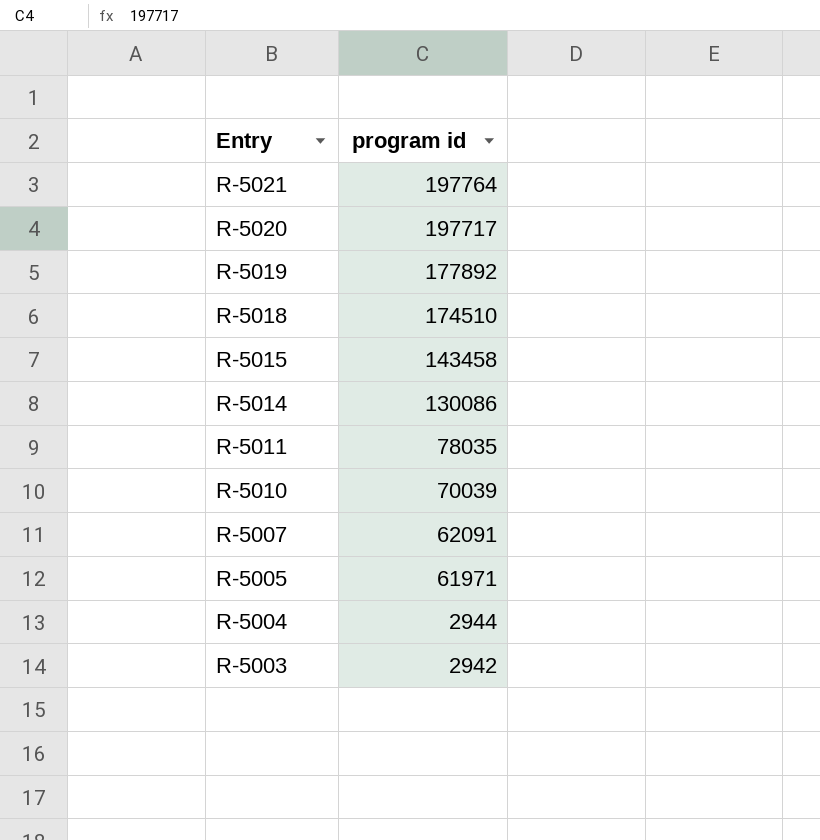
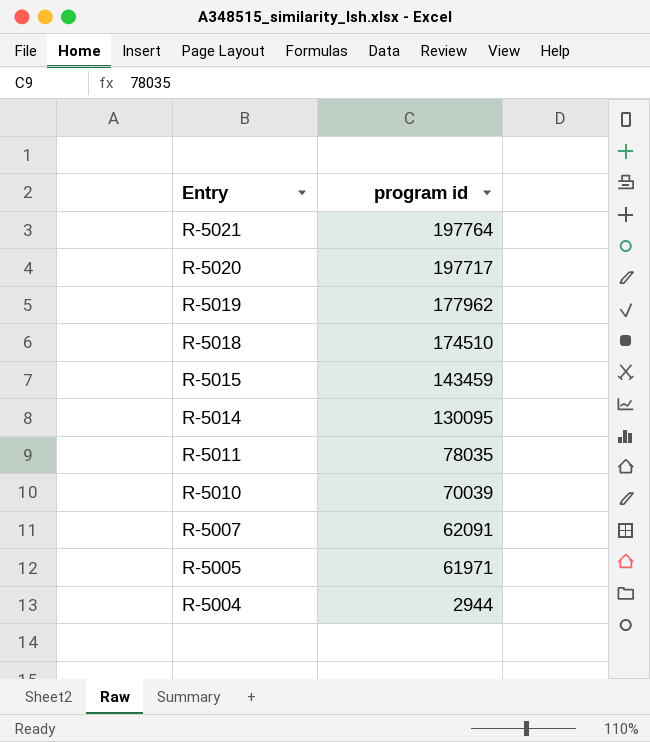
row R-5003: 2942 -> none
R-5019 | program id: 177892 -> 177962
R-5015 | program id: 143458 -> 143459
R-5014 | program id: 130086 -> 130095

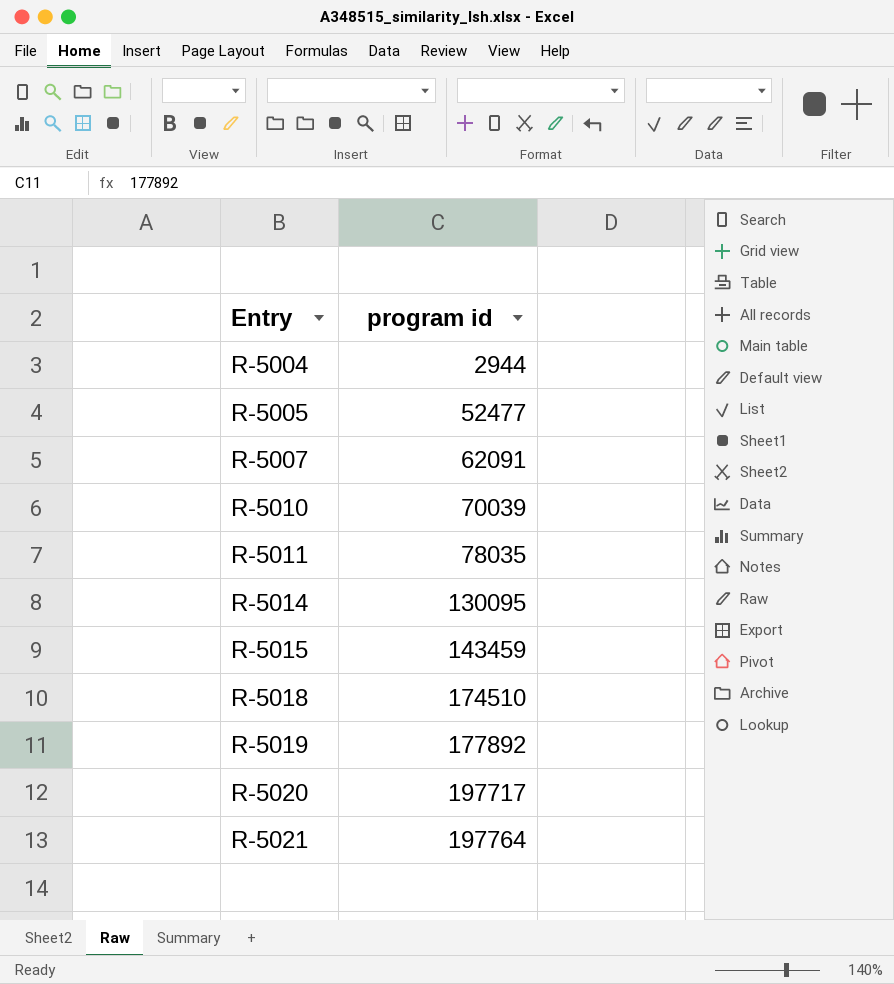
row order: Entry descending -> Entry ascending
R-5005 | program id: 61971 -> 52477
R-5019 | program id: 177962 -> 177892

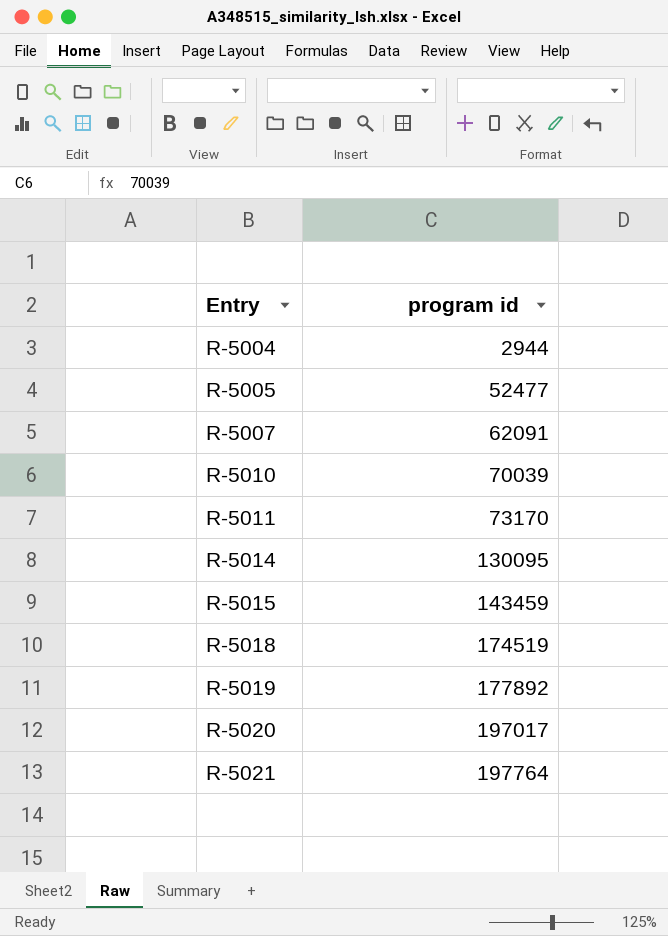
R-5011 | program id: 78035 -> 73170
R-5018 | program id: 174510 -> 174519
R-5020 | program id: 197717 -> 197017

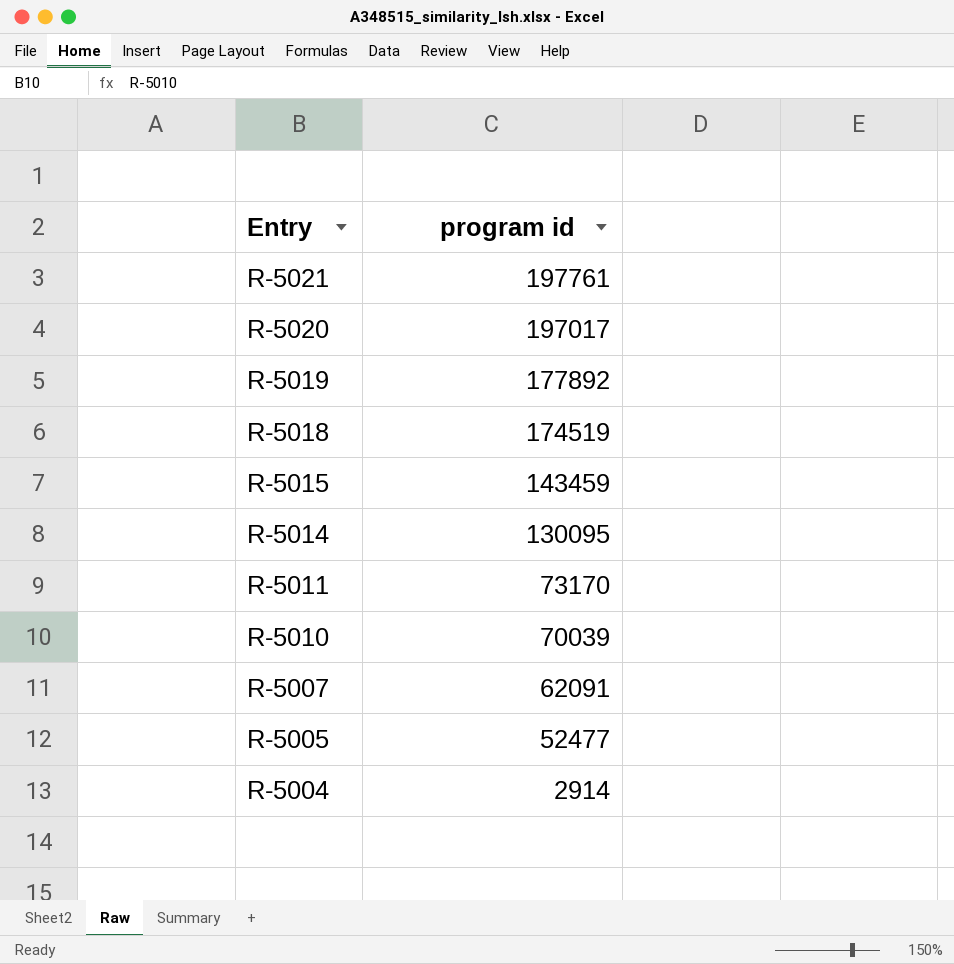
row order: Entry ascending -> Entry descending
R-5021 | program id: 197764 -> 197761
R-5004 | program id: 2944 -> 2914

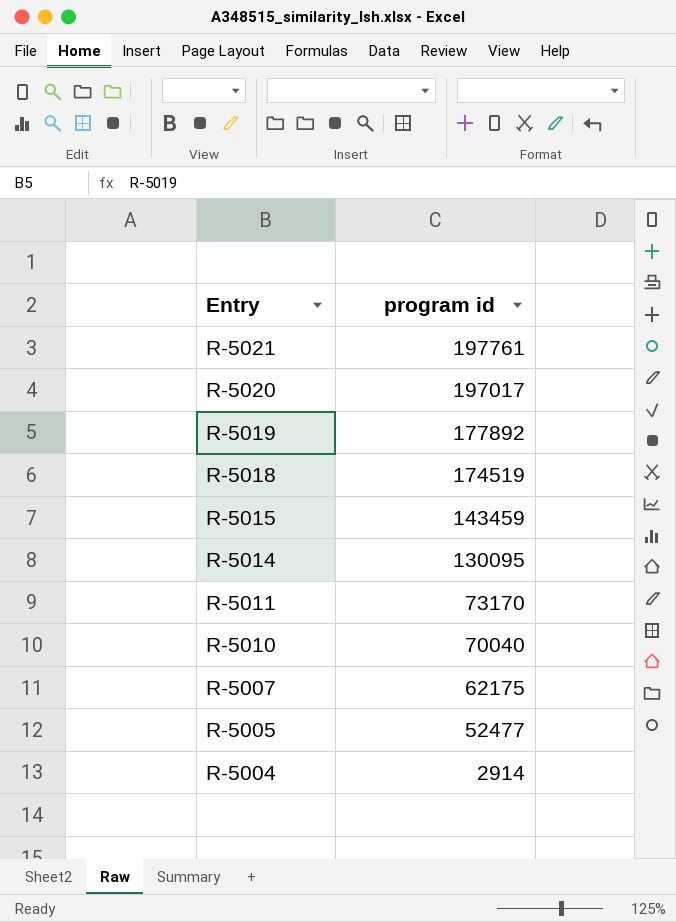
R-5010 | program id: 70039 -> 70040
R-5007 | program id: 62091 -> 62175

